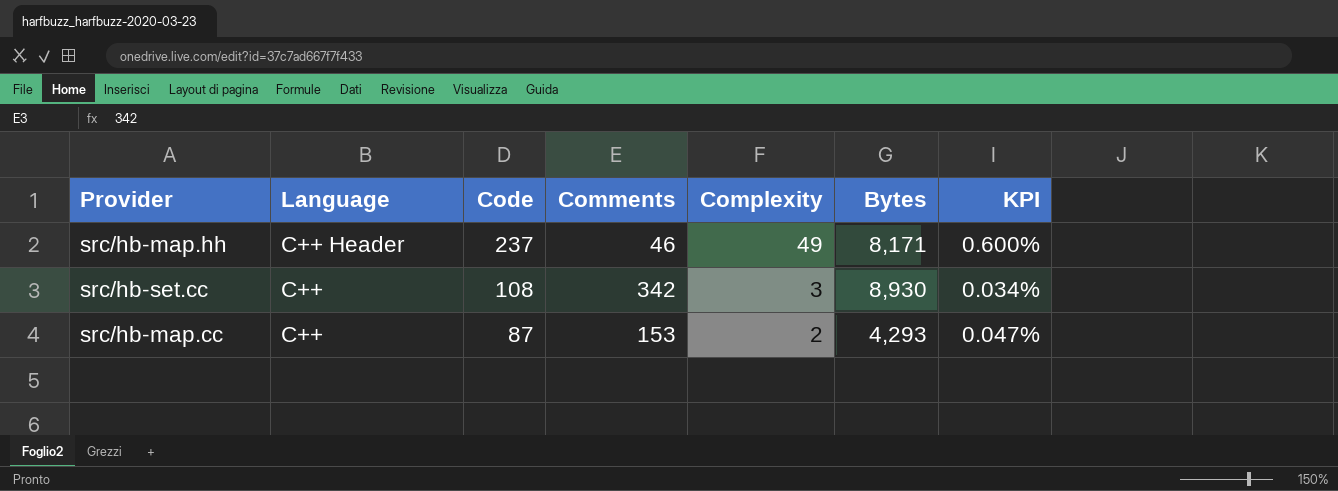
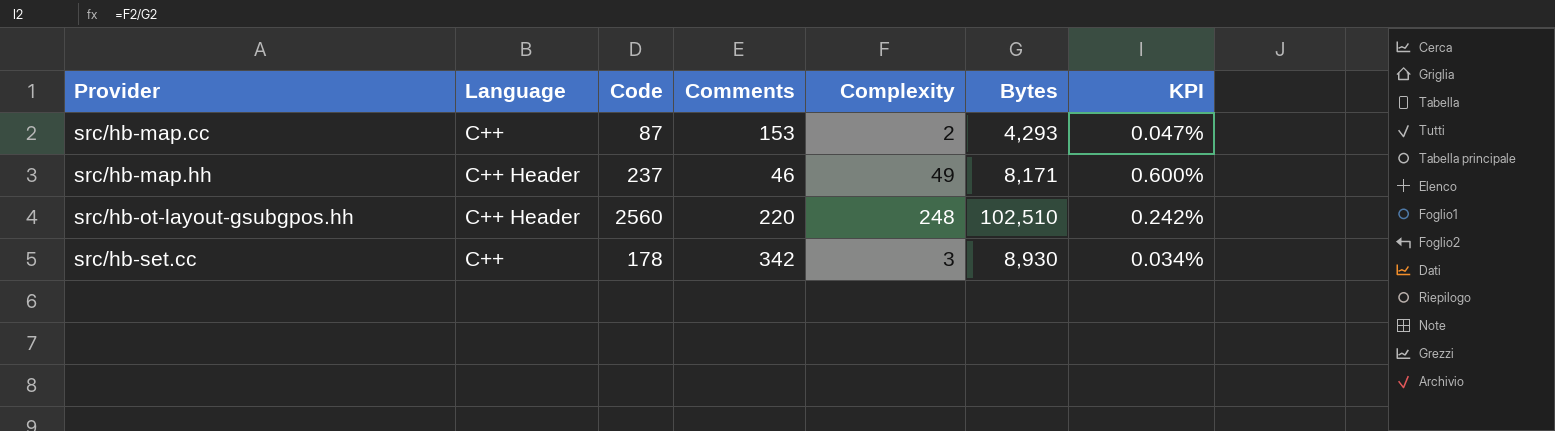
row order: Language descending -> Provider ascending
row src/hb-ot-layout-gsubgpos.hh: none -> C++ Header | 2560 | 220 | 248 | 102,510 | 0.242%
src/hb-set.cc | Code: 108 -> 178

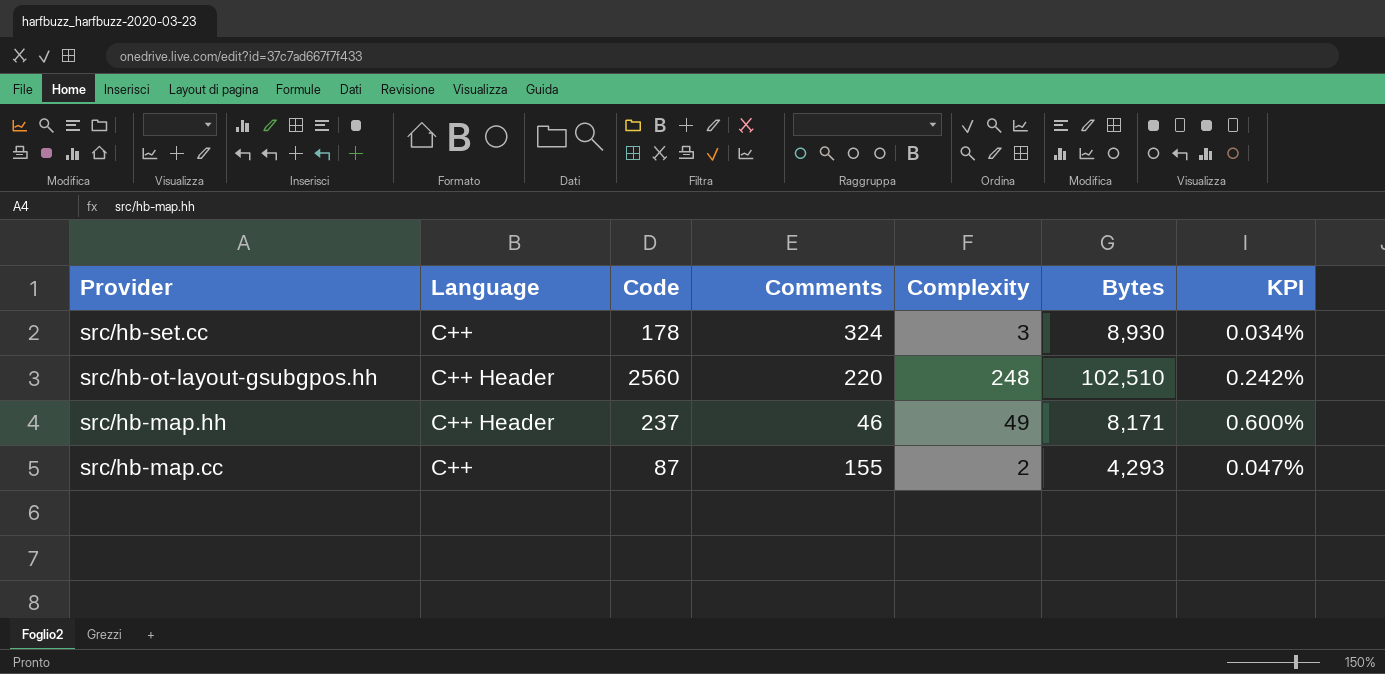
row order: Provider ascending -> Provider descending
src/hb-set.cc | Comments: 342 -> 324
src/hb-map.cc | Comments: 153 -> 155

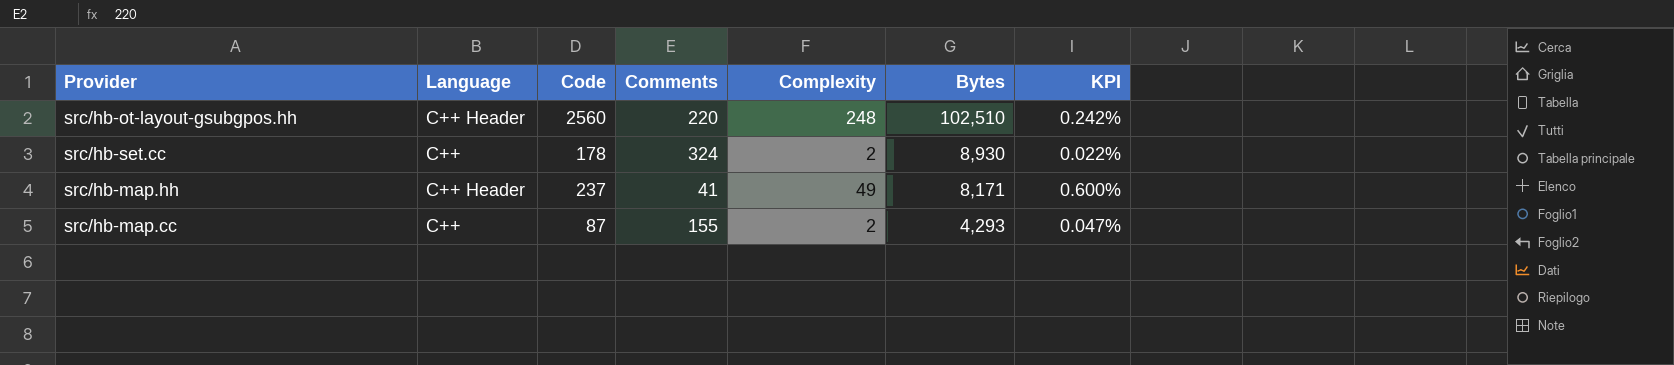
row order: Provider descending -> Bytes descending
src/hb-set.cc | Complexity: 3 -> 2
src/hb-set.cc | KPI: 0.034% -> 0.022%
src/hb-map.hh | Comments: 46 -> 41

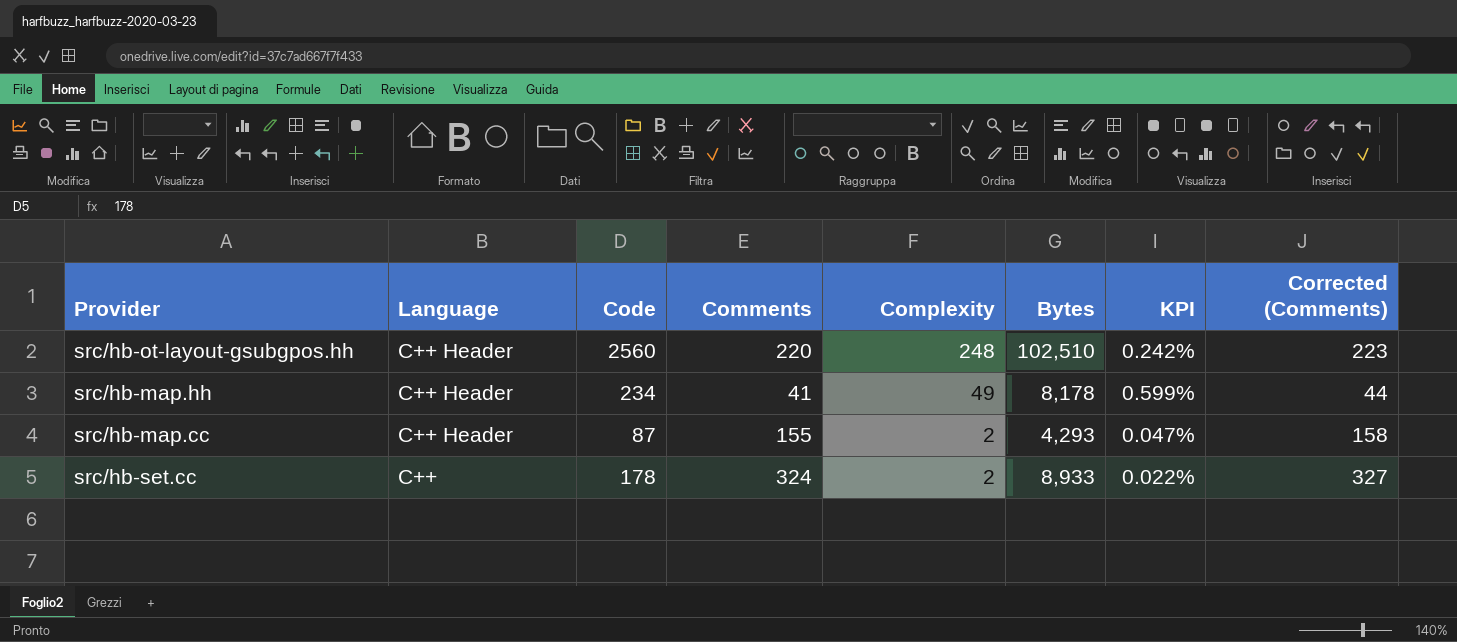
row order: Bytes descending -> Language descending
column Corrected (Comments) | formula: none -> [Comments] + 3
src/hb-map.hh | Code: 237 -> 234
src/hb-map.hh | Bytes: 8,171 -> 8,178
src/hb-map.hh | KPI: 0.600% -> 0.599%
src/hb-map.cc | Language: C++ -> C++ Header
src/hb-set.cc | Bytes: 8,930 -> 8,933

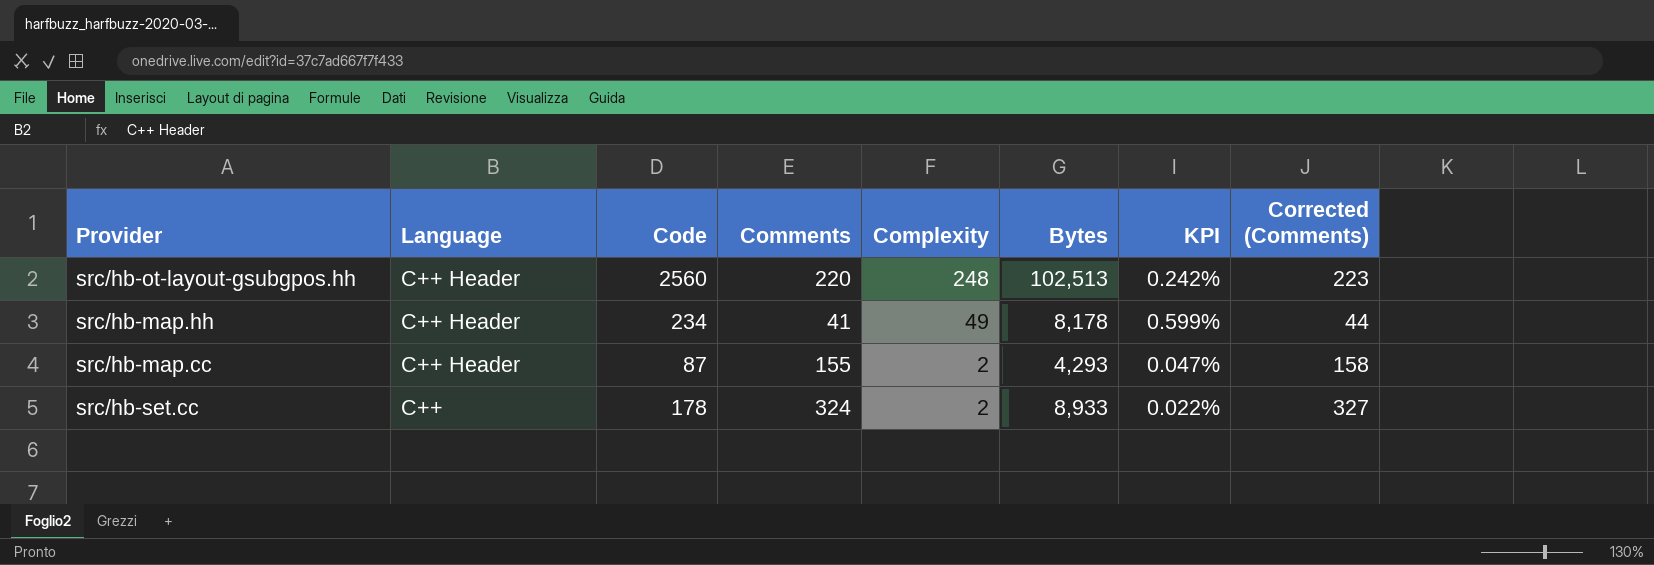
src/hb-ot-layout-gsubgpos.hh | Bytes: 102,510 -> 102,513

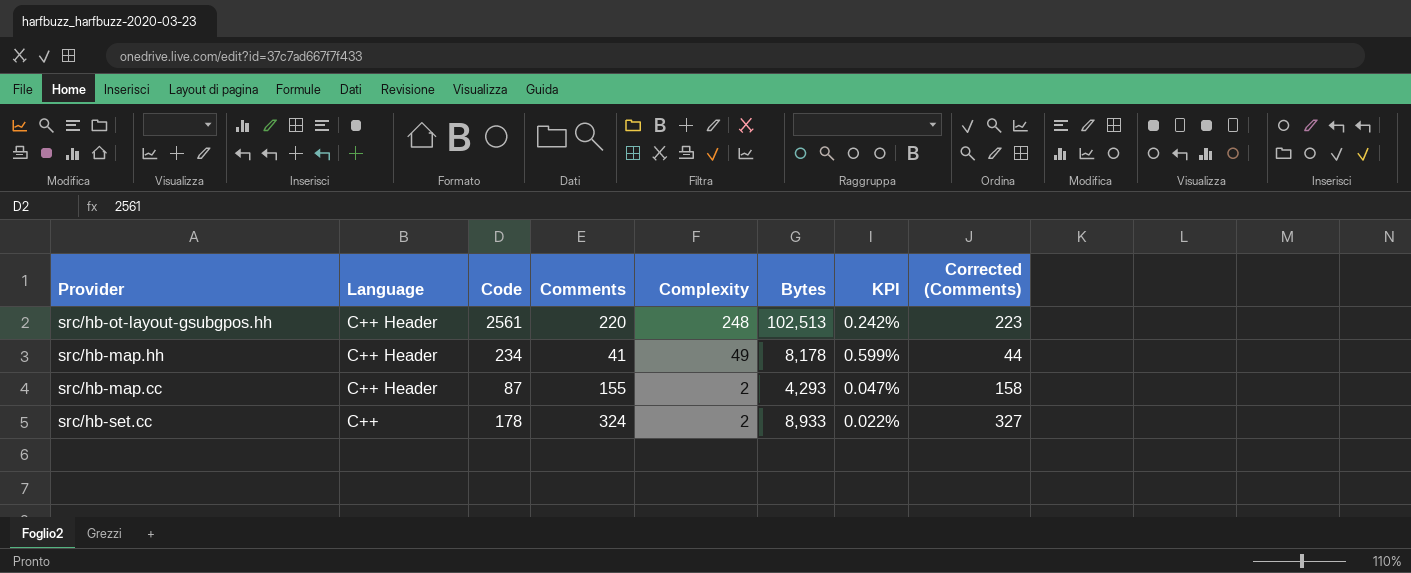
src/hb-ot-layout-gsubgpos.hh | Code: 2560 -> 2561

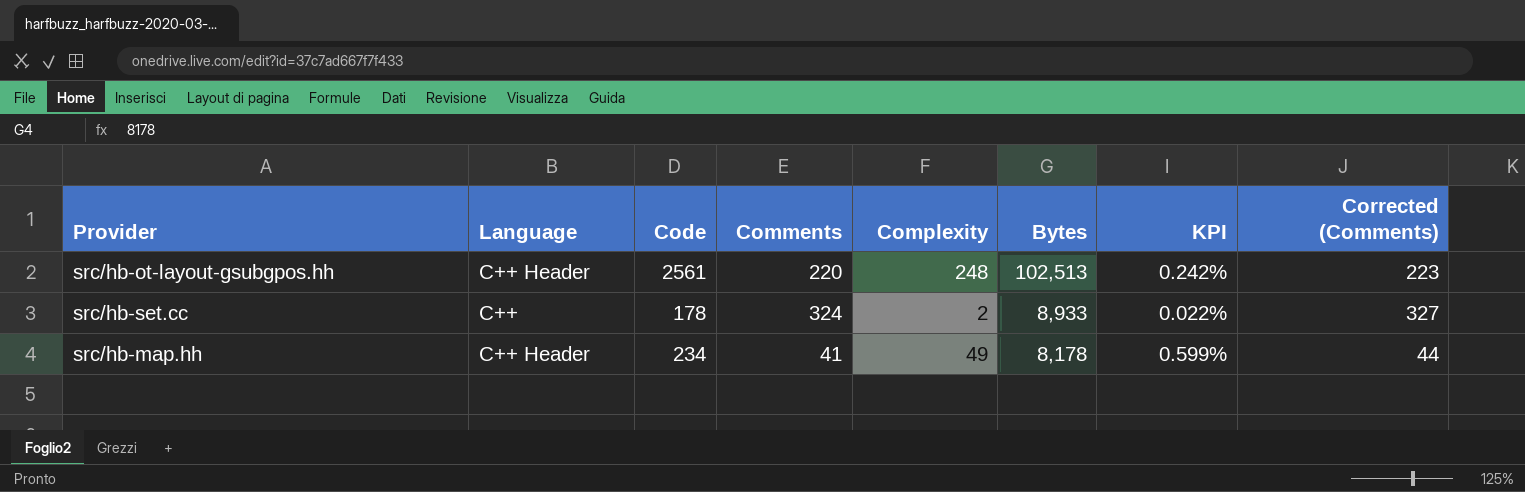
row order: Language descending -> Bytes descending
row src/hb-map.cc: C++ Header | 87 | 155 | 2 | 4,293 | 0.047% | 158 -> none

